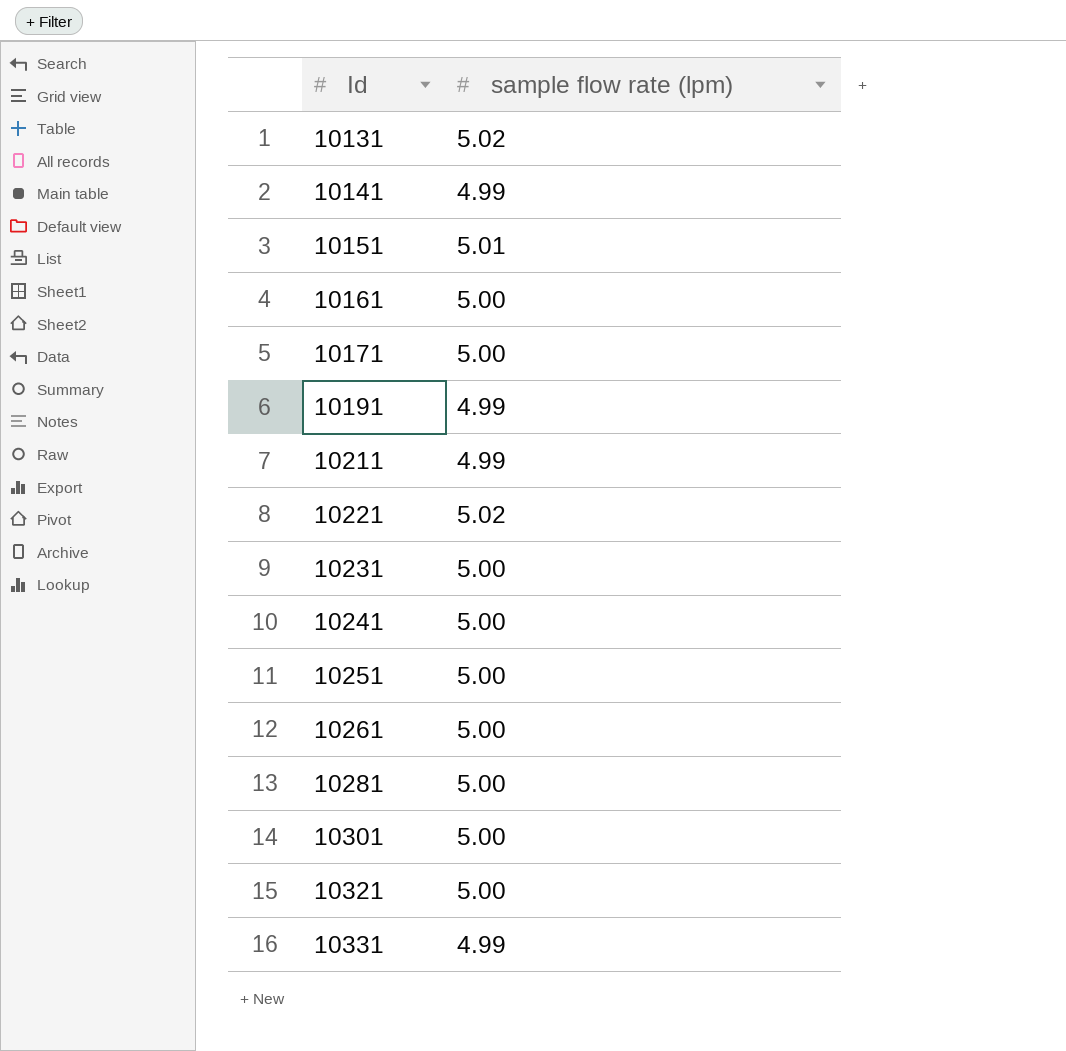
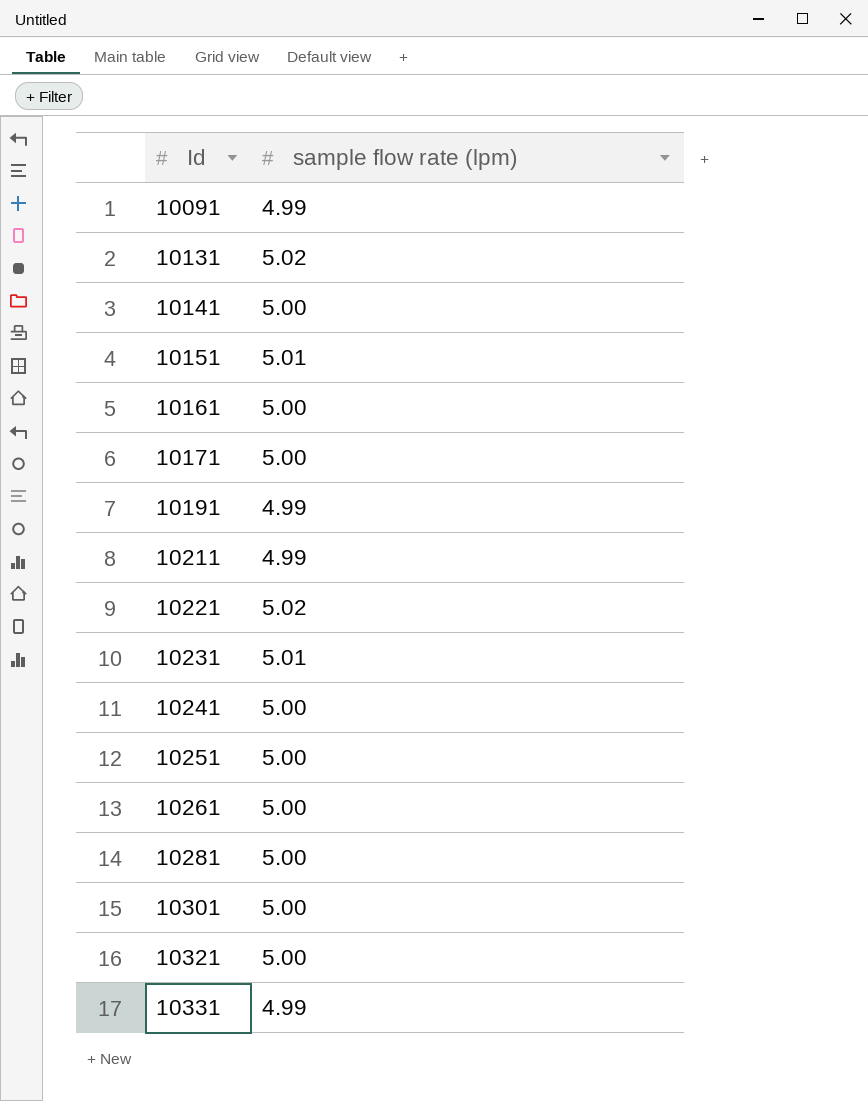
row 10091: none -> 4.99
10141 | sample flow rate (lpm): 4.99 -> 5.00
10231 | sample flow rate (lpm): 5.00 -> 5.01

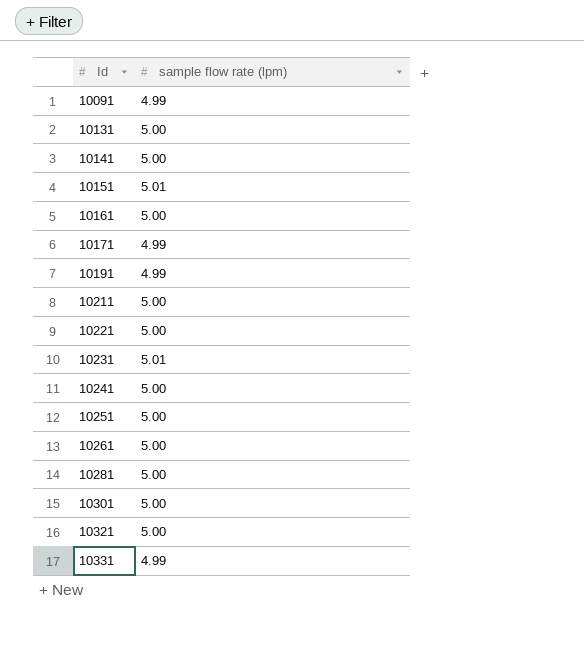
10131 | sample flow rate (lpm): 5.02 -> 5.00
10171 | sample flow rate (lpm): 5.00 -> 4.99
10211 | sample flow rate (lpm): 4.99 -> 5.00
10221 | sample flow rate (lpm): 5.02 -> 5.00

